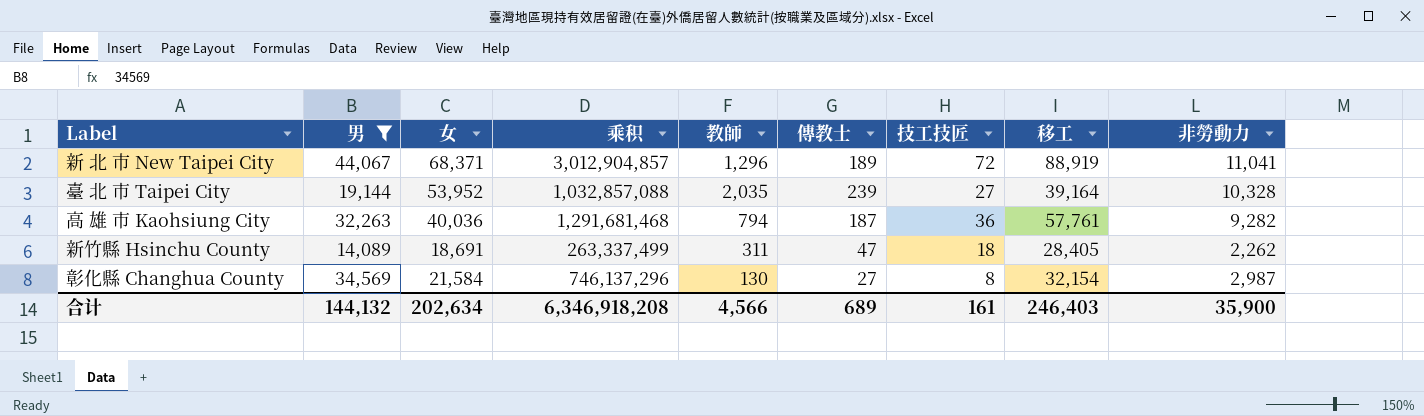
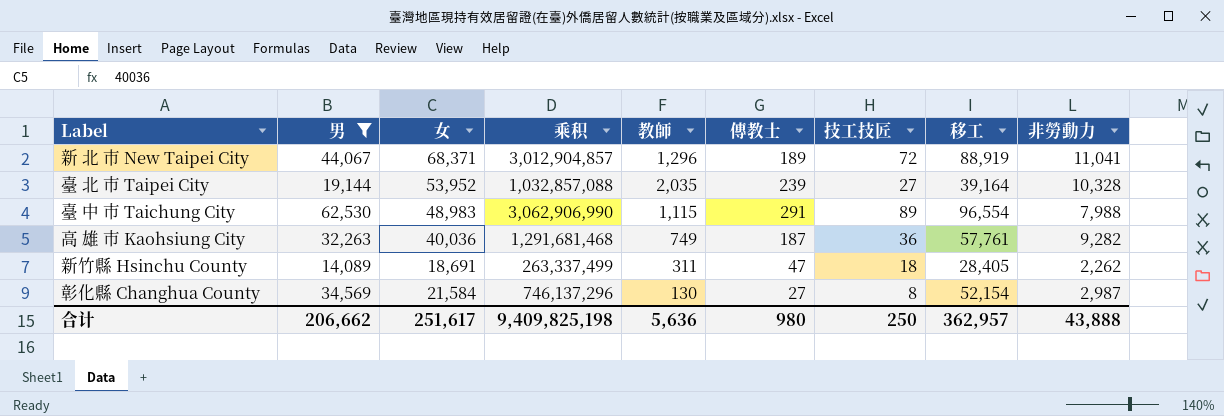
row 臺 中 市 Taichung City: none -> 62,530 | 48,983 | 3,062,906,990 | 1,115 | 291 | 89 | 96,554 | 7,988
高 雄 市 Kaohsiung City | 教師: 794 -> 749
彰化縣 Changhua County | 移工: 32,154 -> 52,154
合计 | 男: 144,132 -> 206,662
合计 | 女: 202,634 -> 251,617
合计 | 乘积: 6,346,918,208 -> 9,409,825,198
合计 | 教師: 4,566 -> 5,636
合计 | 傳教士: 689 -> 980
合计 | 技工技匠: 161 -> 250
合计 | 移工: 246,403 -> 362,957
合计 | 非勞動力: 35,900 -> 43,888

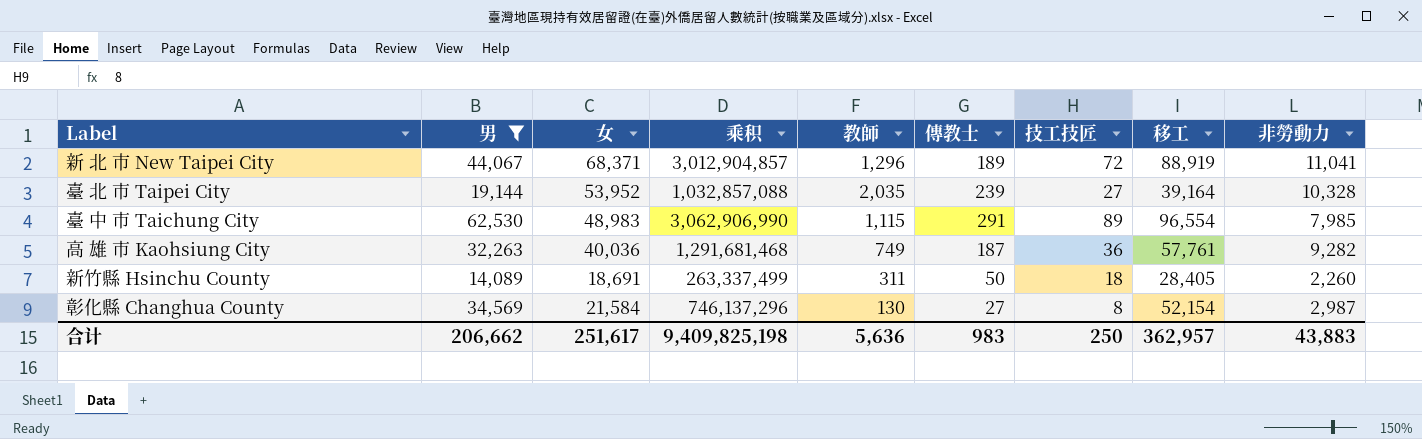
臺 中 市 Taichung City | 非勞動力: 7,988 -> 7,985
新竹縣 Hsinchu County | 傳教士: 47 -> 50
新竹縣 Hsinchu County | 非勞動力: 2,262 -> 2,260
合计 | 傳教士: 980 -> 983
合计 | 非勞動力: 43,888 -> 43,883

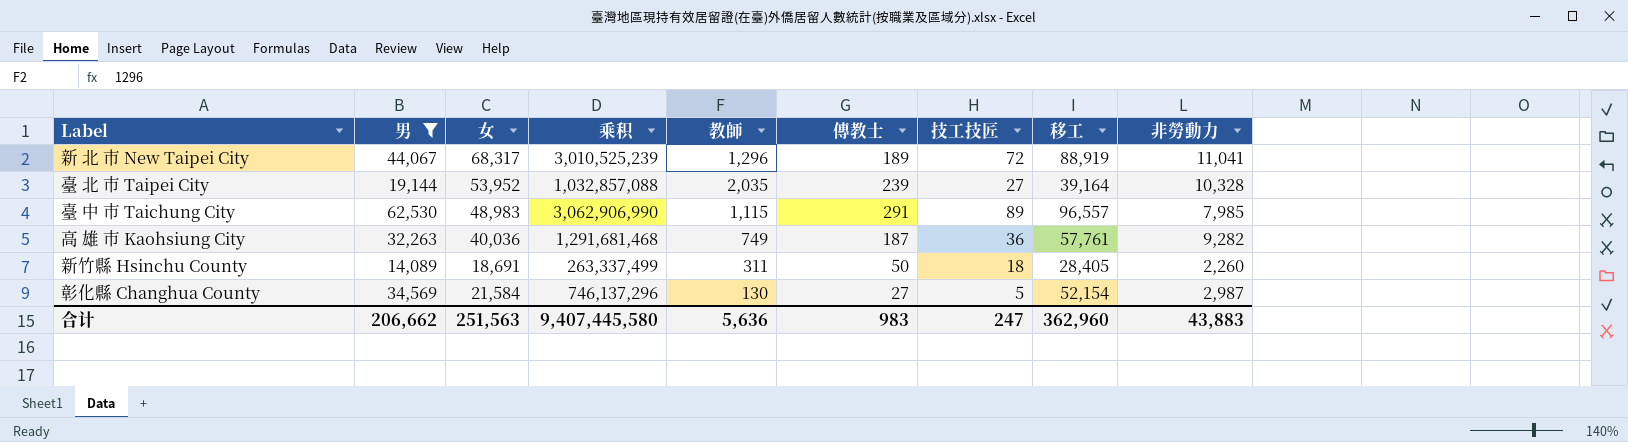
新 北 巿 New Taipei City | 女: 68,371 -> 68,317
新 北 巿 New Taipei City | 乘积: 3,012,904,857 -> 3,010,525,239
臺 中 市 Taichung City | 移工: 96,554 -> 96,557
彰化縣 Changhua County | 技工技匠: 8 -> 5
合计 | 女: 251,617 -> 251,563
合计 | 乘积: 9,409,825,198 -> 9,407,445,580
合计 | 技工技匠: 250 -> 247
合计 | 移工: 362,957 -> 362,960

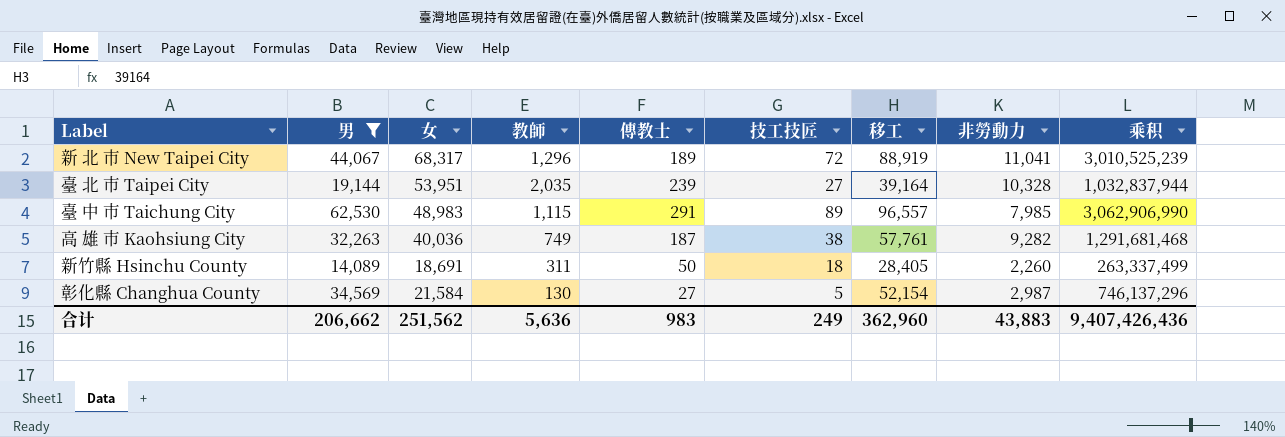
column 乘积 | position: 4 -> 9
臺 北 市 Taipei City | 女: 53,952 -> 53,951
臺 北 市 Taipei City | 乘积: 1,032,857,088 -> 1,032,837,944
高 雄 市 Kaohsiung City | 技工技匠: 36 -> 38
合计 | 女: 251,563 -> 251,562
合计 | 技工技匠: 247 -> 249
合计 | 乘积: 9,407,445,580 -> 9,407,426,436

